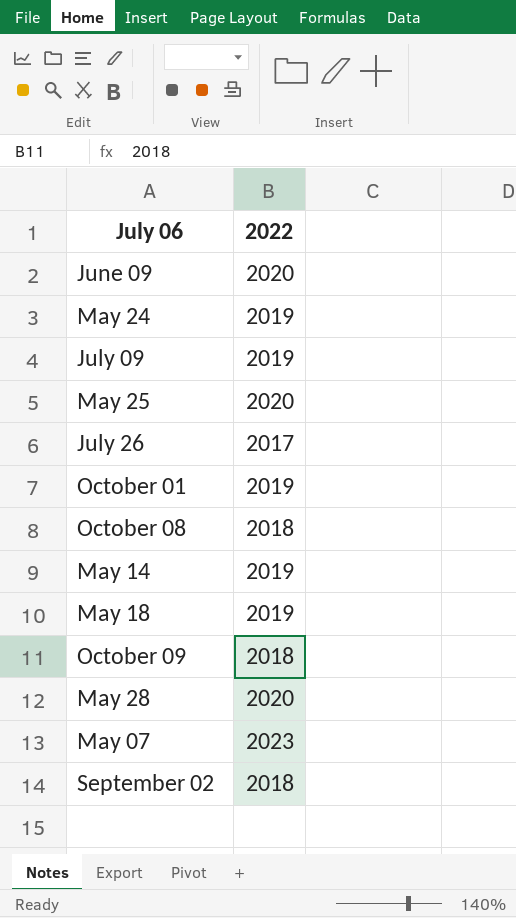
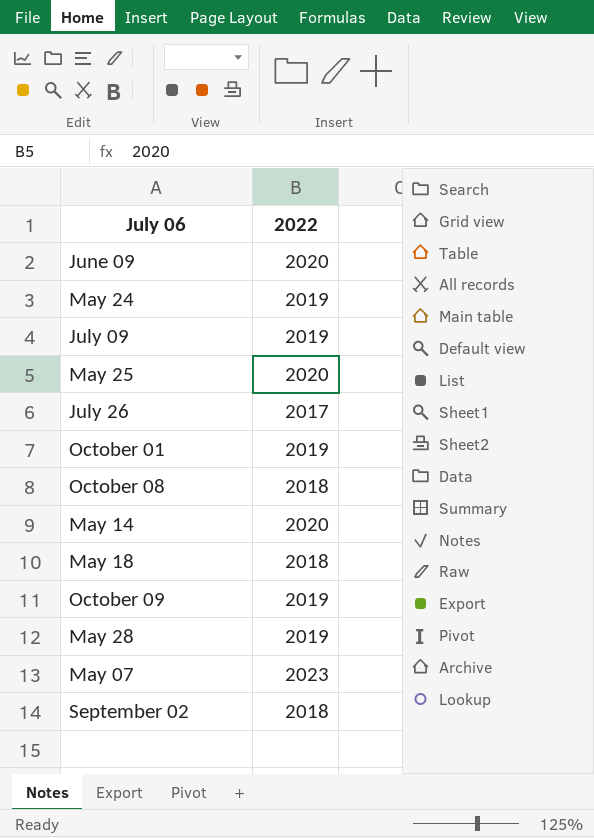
May 14 | 2022: 2019 -> 2020
May 18 | 2022: 2019 -> 2018
October 09 | 2022: 2018 -> 2019
May 28 | 2022: 2020 -> 2019

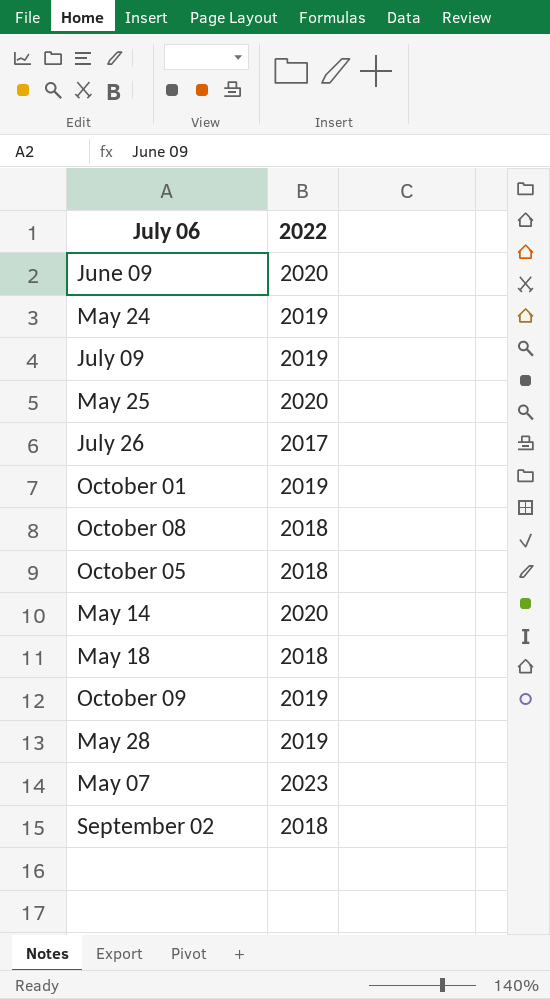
row October 05: none -> 2018

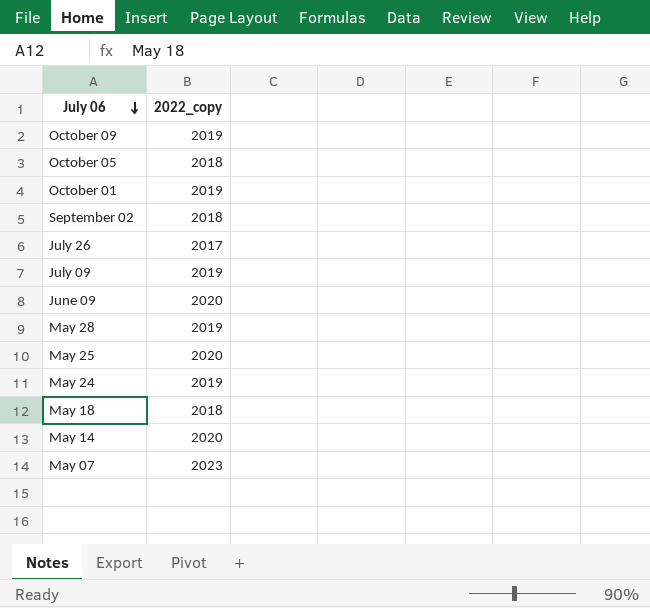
row order: none -> July 06 descending
column name: 2022 -> 2022_copy
row October 08: 2018 -> none

